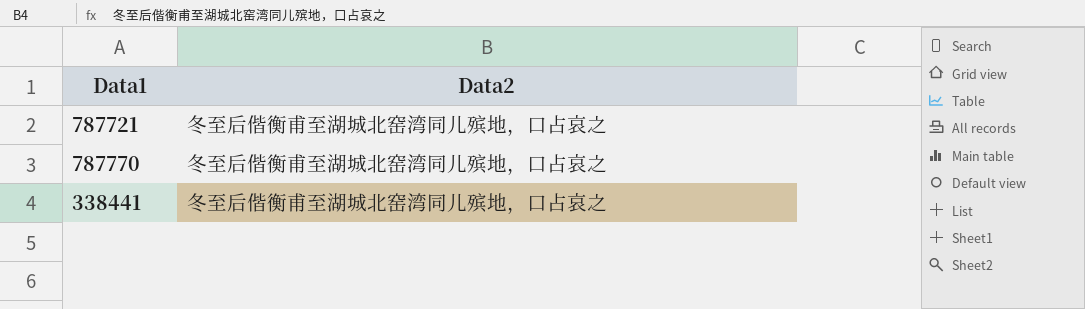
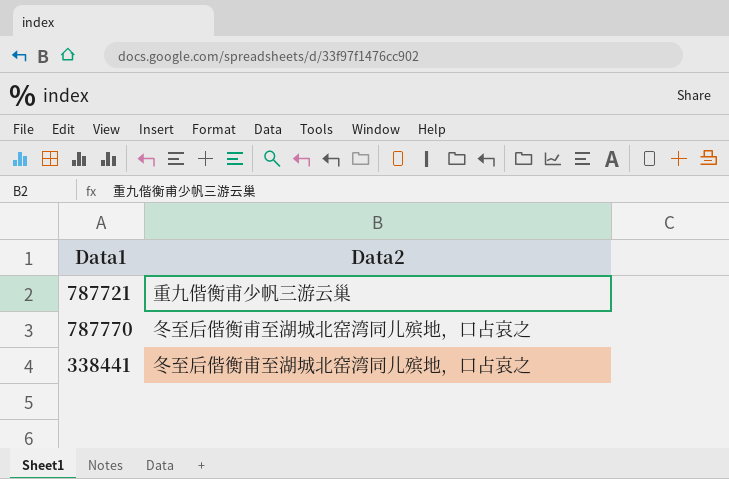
787721 | Data2: 冬至后偕衡甫至湖城北窑湾同儿殡地，口占哀之 -> 重九偕衡甫少帆三游云巢

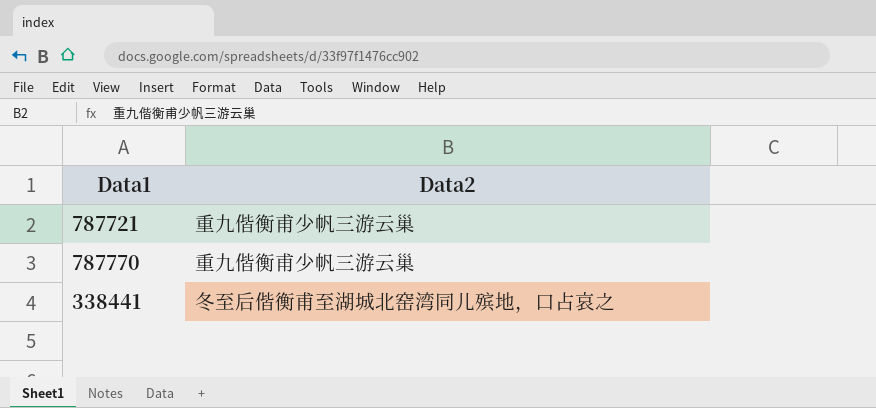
787770 | Data2: 冬至后偕衡甫至湖城北窑湾同儿殡地，口占哀之 -> 重九偕衡甫少帆三游云巢

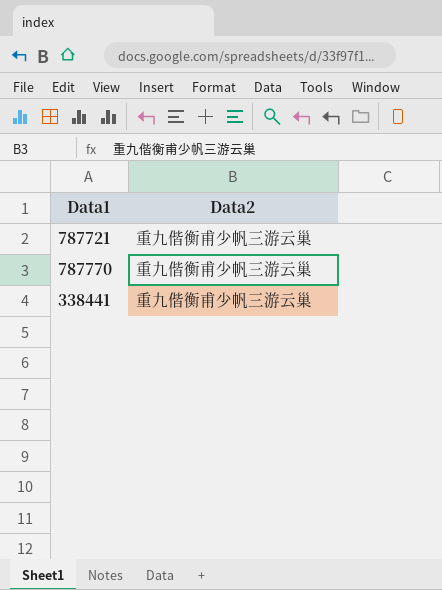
338441 | Data2: 冬至后偕衡甫至湖城北窑湾同儿殡地，口占哀之 -> 重九偕衡甫少帆三游云巢

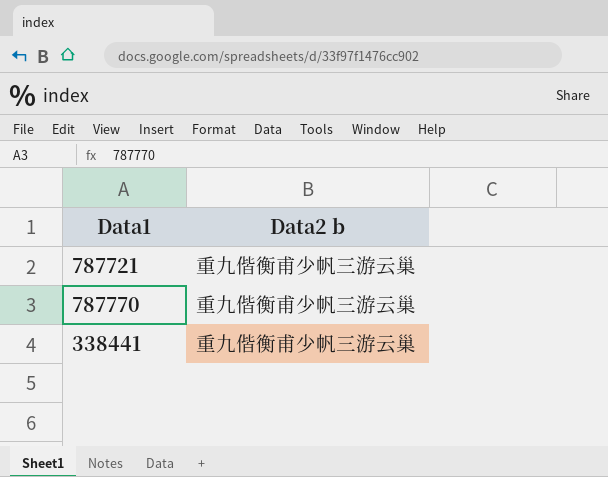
column name: Data2 -> Data2 b

